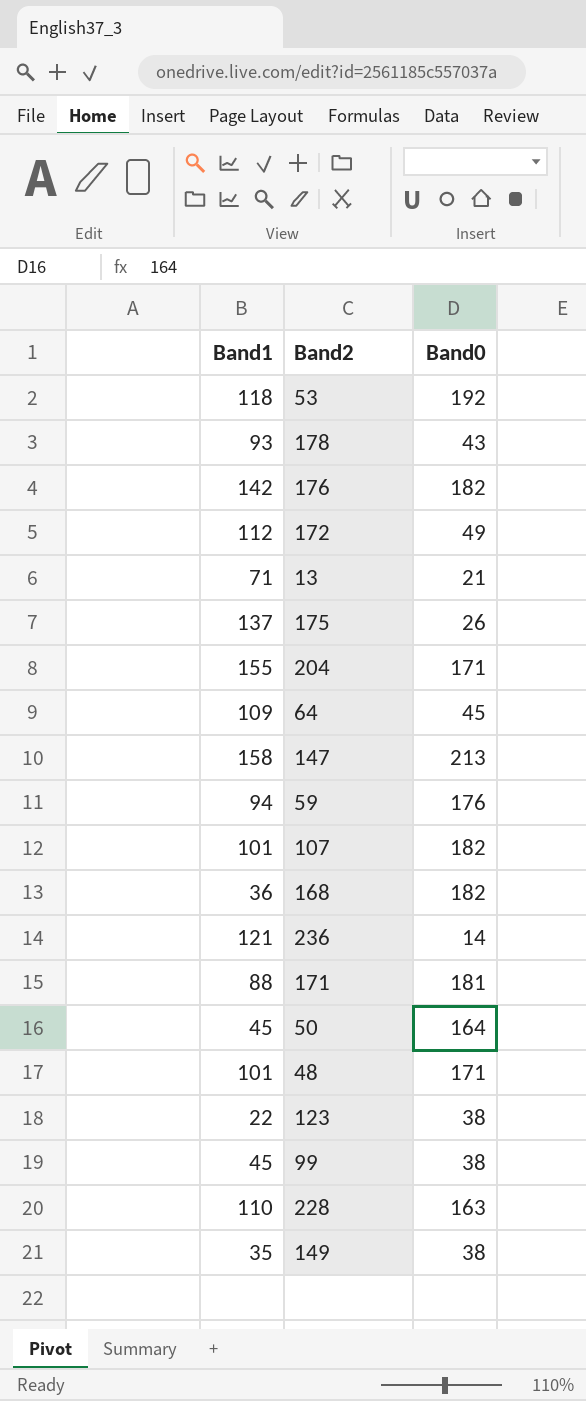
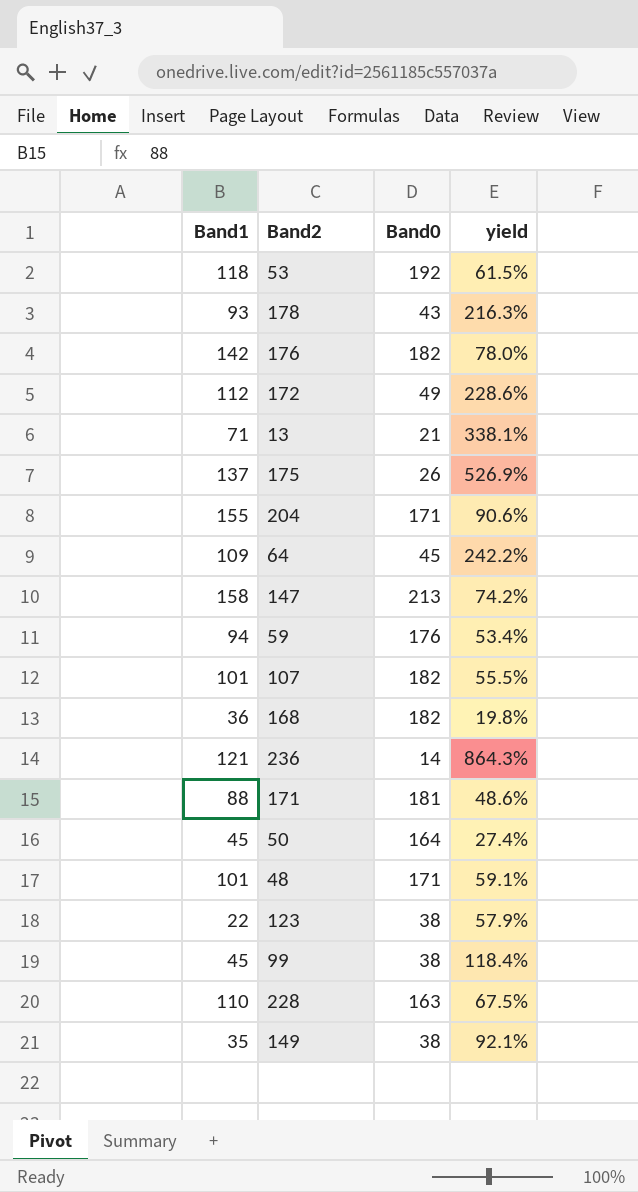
column yield | formula: none -> [Band1] / [Band0]

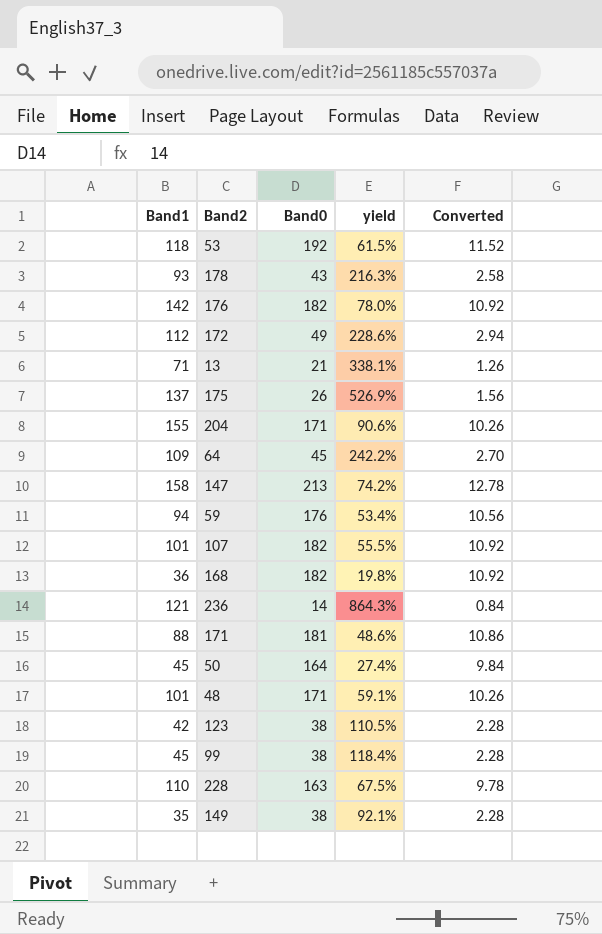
column Converted | formula: none -> [Band0] * 0.06
123 | Band1: 22 -> 42
123 | yield: 57.9% -> 110.5%

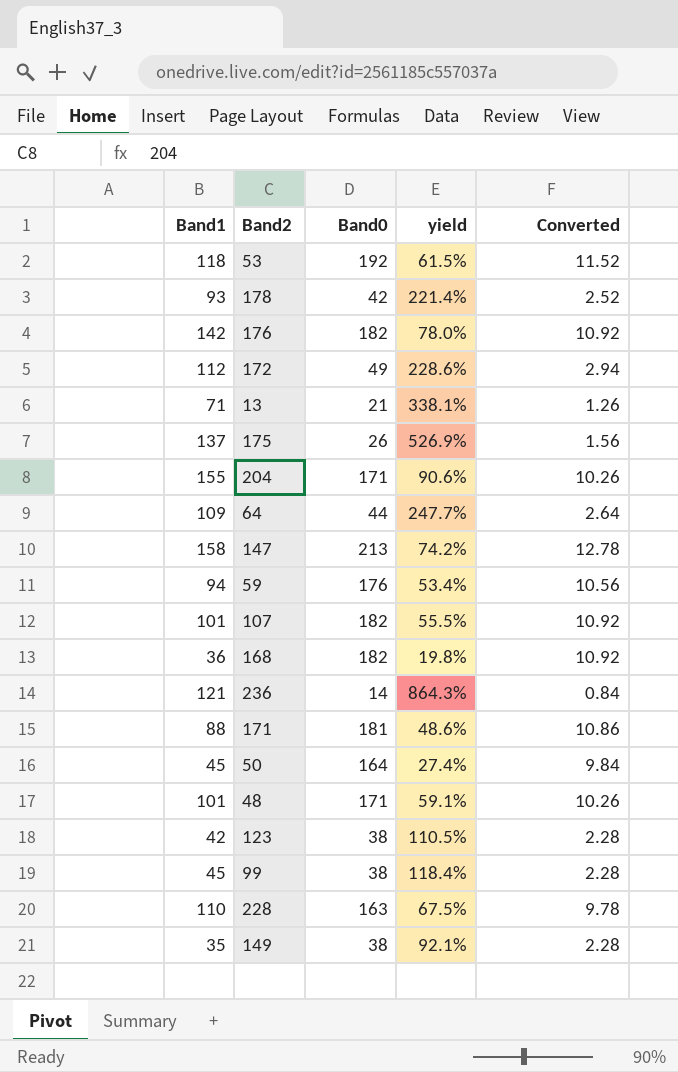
178 | Band0: 43 -> 42
178 | yield: 216.3% -> 221.4%
178 | Converted: 2.58 -> 2.52
64 | Band0: 45 -> 44
64 | yield: 242.2% -> 247.7%
64 | Converted: 2.70 -> 2.64

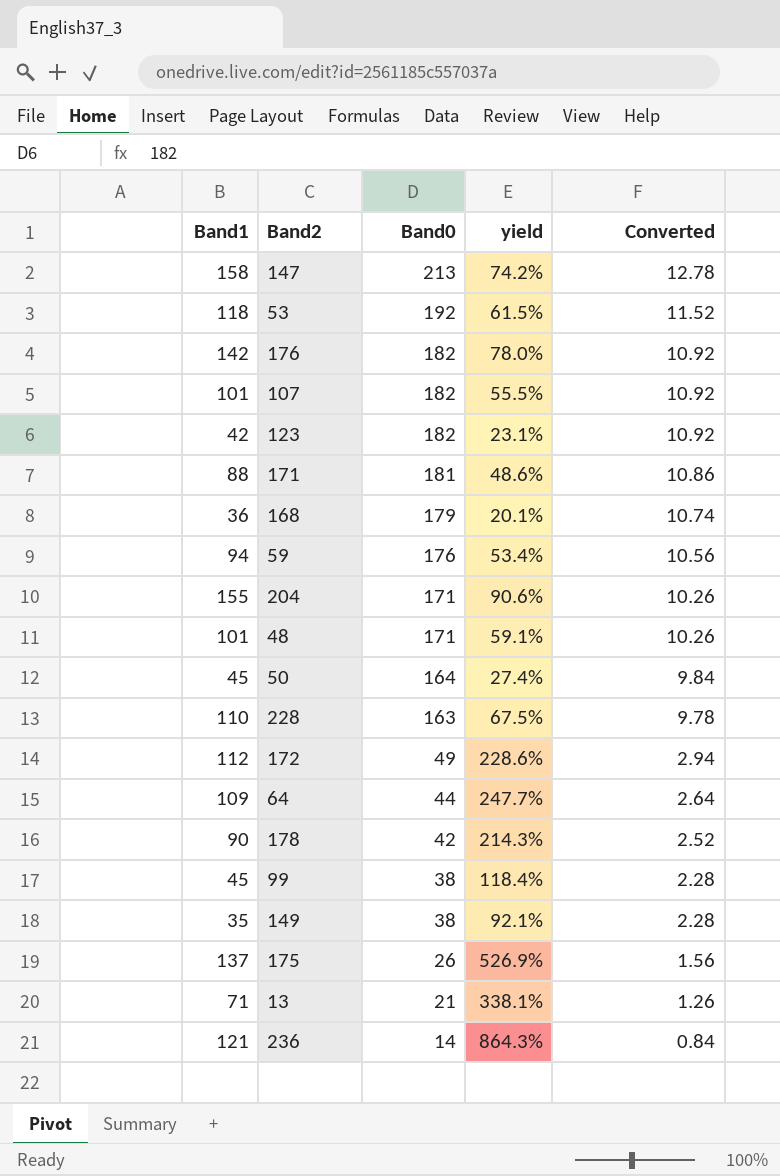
row order: none -> Band0 descending
123 | Band0: 38 -> 182
123 | yield: 110.5% -> 23.1%
123 | Converted: 2.28 -> 10.92
168 | Band0: 182 -> 179
168 | yield: 19.8% -> 20.1%
168 | Converted: 10.92 -> 10.74
178 | Band1: 93 -> 90
178 | yield: 221.4% -> 214.3%

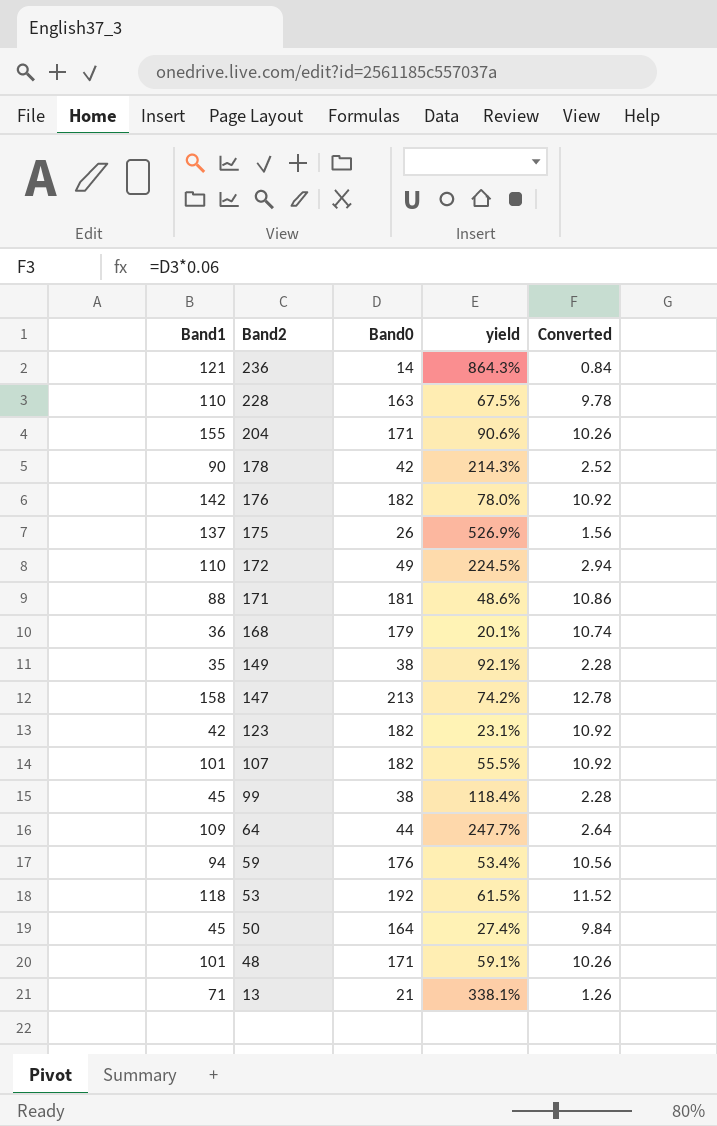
row order: Band0 descending -> Band2 descending
172 | Band1: 112 -> 110
172 | yield: 228.6% -> 224.5%

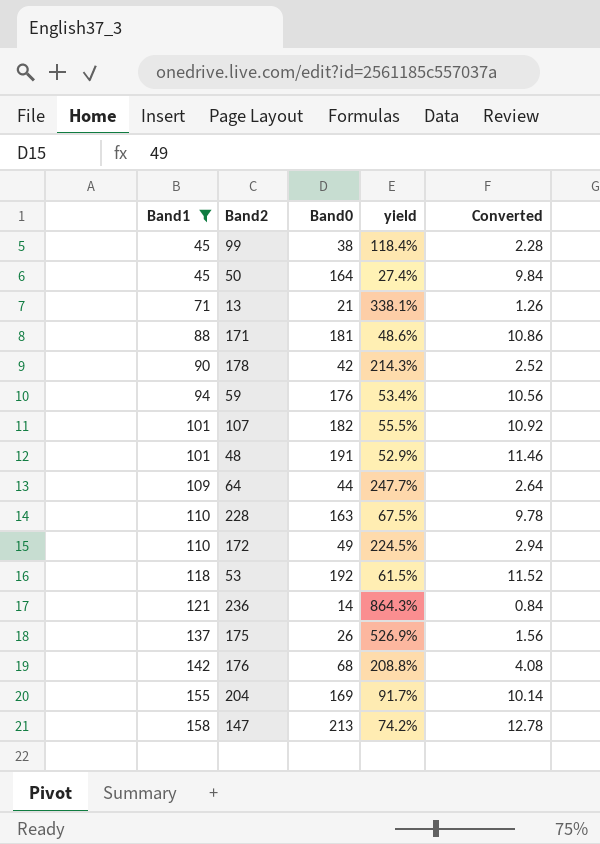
filter: none -> Band1 >= 45
row order: Band2 descending -> Band1 ascending
48 | Band0: 171 -> 191
48 | yield: 59.1% -> 52.9%
48 | Converted: 10.26 -> 11.46
176 | Band0: 182 -> 68
176 | yield: 78.0% -> 208.8%
176 | Converted: 10.92 -> 4.08
204 | Band0: 171 -> 169
204 | yield: 90.6% -> 91.7%
204 | Converted: 10.26 -> 10.14

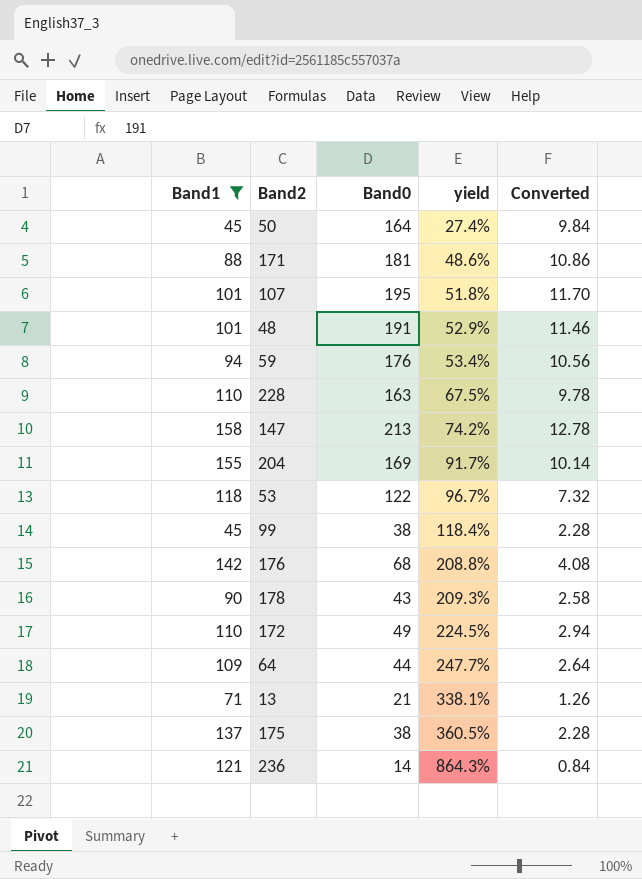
row order: Band1 ascending -> yield ascending
107 | Band0: 182 -> 195
107 | yield: 55.5% -> 51.8%
107 | Converted: 10.92 -> 11.70
53 | Band0: 192 -> 122
53 | yield: 61.5% -> 96.7%
53 | Converted: 11.52 -> 7.32
178 | Band0: 42 -> 43
178 | yield: 214.3% -> 209.3%
178 | Converted: 2.52 -> 2.58
175 | Band0: 26 -> 38
175 | yield: 526.9% -> 360.5%
175 | Converted: 1.56 -> 2.28

